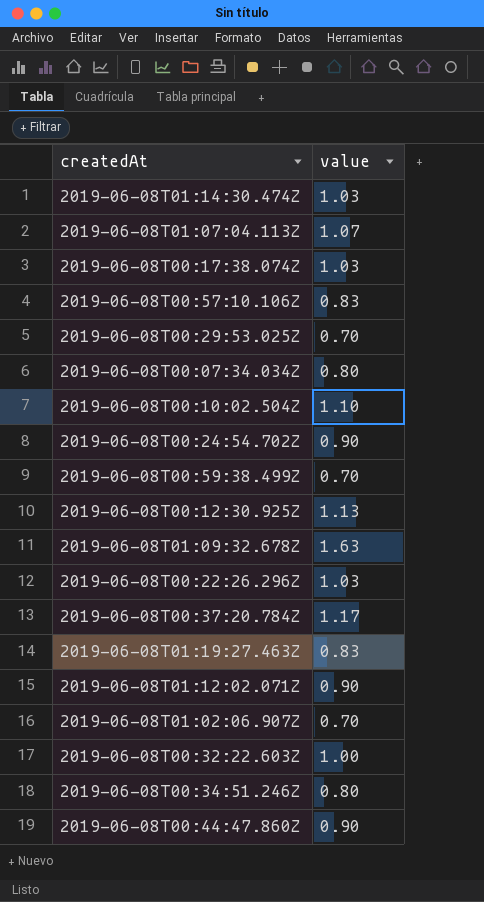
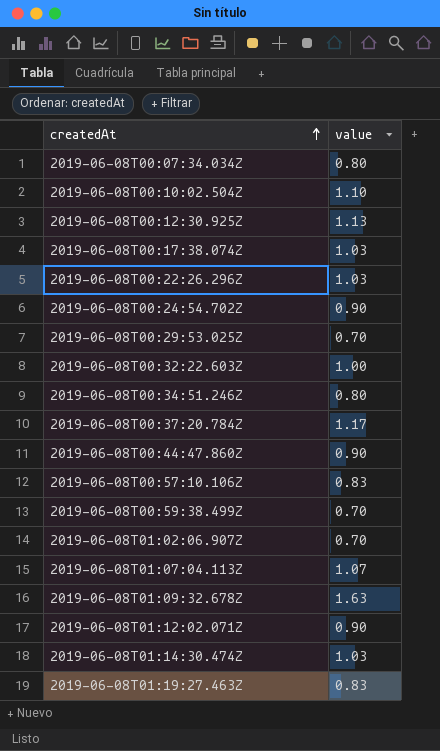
row order: none -> createdAt ascending

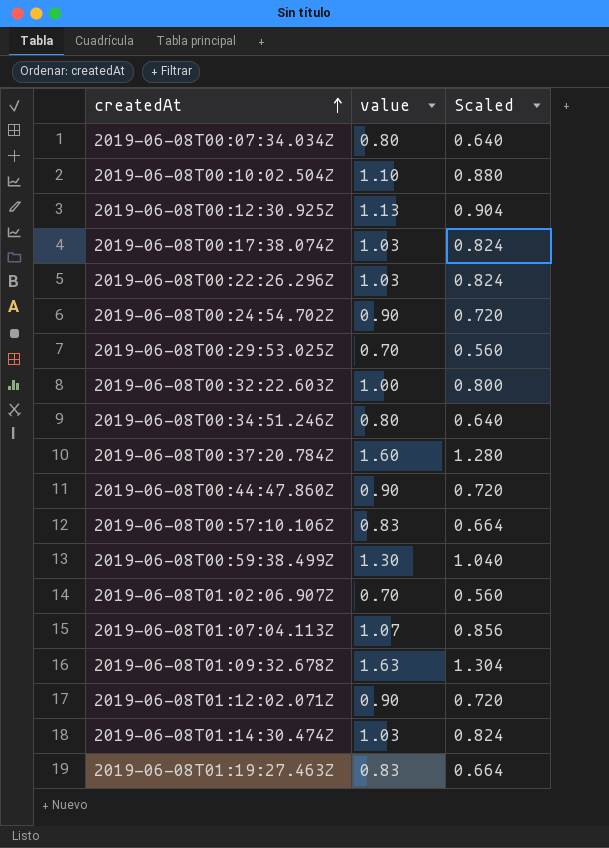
column Scaled | formula: none -> [value] * 0.8
2019-06-08T00:37:20.784Z | value: 1.17 -> 1.60
2019-06-08T00:59:38.499Z | value: 0.70 -> 1.30

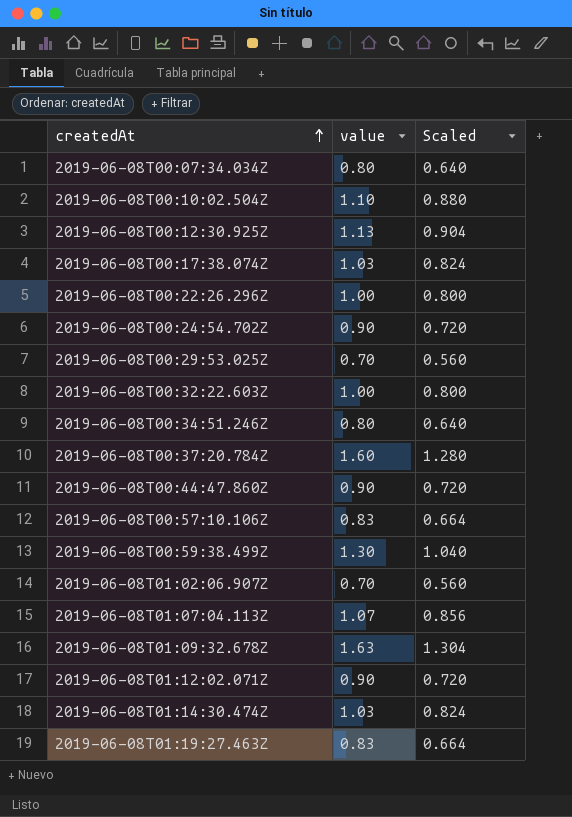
2019-06-08T00:22:26.296Z | value: 1.03 -> 1.00
2019-06-08T00:22:26.296Z | Scaled: 0.824 -> 0.800

